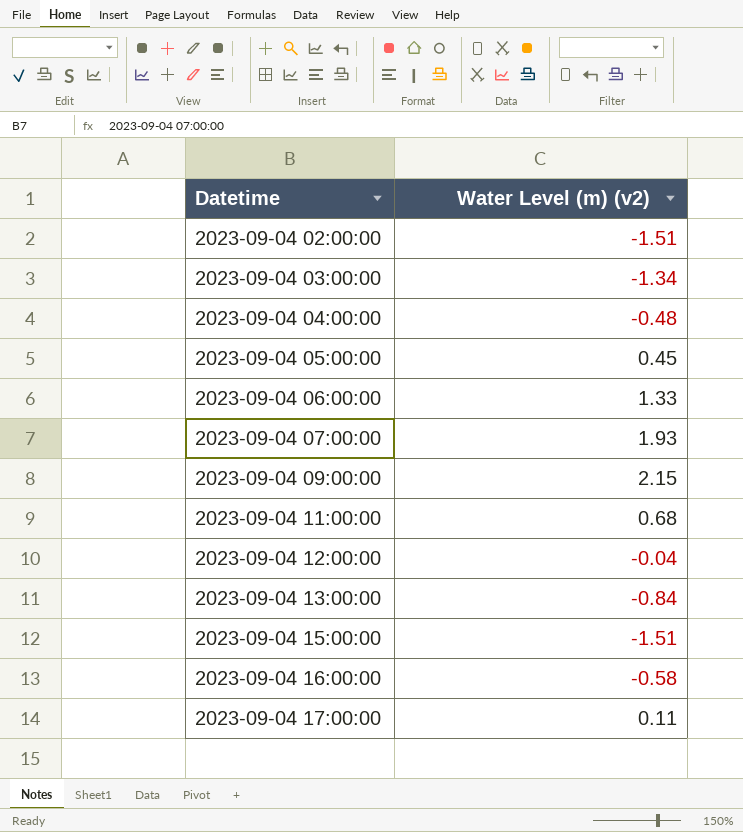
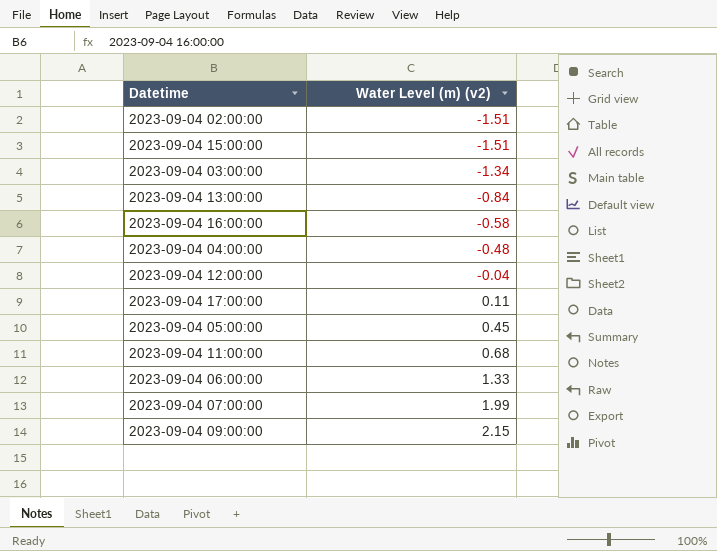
row order: Datetime ascending -> Water Level (m) (v2) ascending
2023-09-04 07:00:00 | Water Level (m) (v2): 1.93 -> 1.99

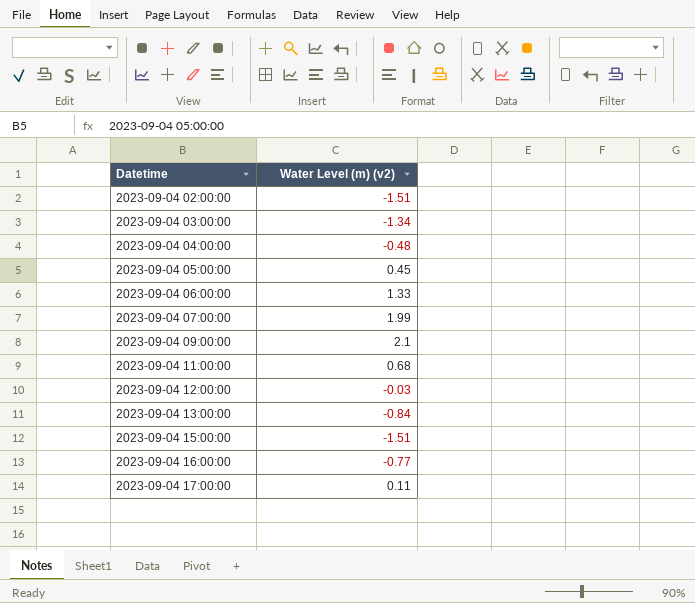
row order: Water Level (m) (v2) ascending -> Datetime ascending
2023-09-04 09:00:00 | Water Level (m) (v2): 2.15 -> 2.1
2023-09-04 12:00:00 | Water Level (m) (v2): -0.04 -> -0.03
2023-09-04 16:00:00 | Water Level (m) (v2): -0.58 -> -0.77

